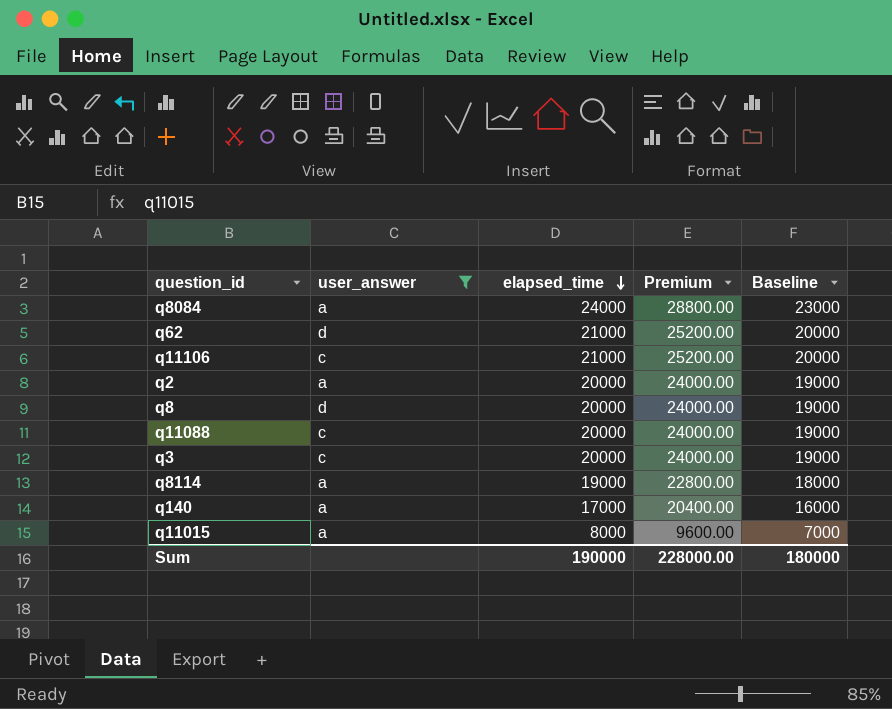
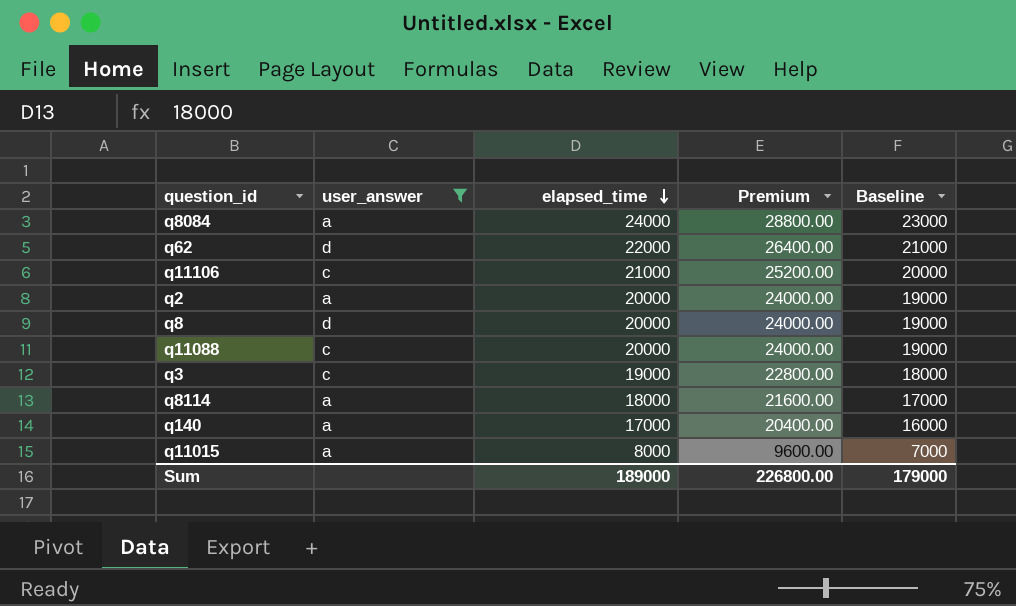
q62 | elapsed_time: 21000 -> 22000
q62 | Premium: 25200.00 -> 26400.00
q62 | Baseline: 20000 -> 21000
q3 | elapsed_time: 20000 -> 19000
q3 | Premium: 24000.00 -> 22800.00
q3 | Baseline: 19000 -> 18000
q8114 | elapsed_time: 19000 -> 18000
q8114 | Premium: 22800.00 -> 21600.00
q8114 | Baseline: 18000 -> 17000
Sum | elapsed_time: 190000 -> 189000
Sum | Premium: 228000.00 -> 226800.00
Sum | Baseline: 180000 -> 179000

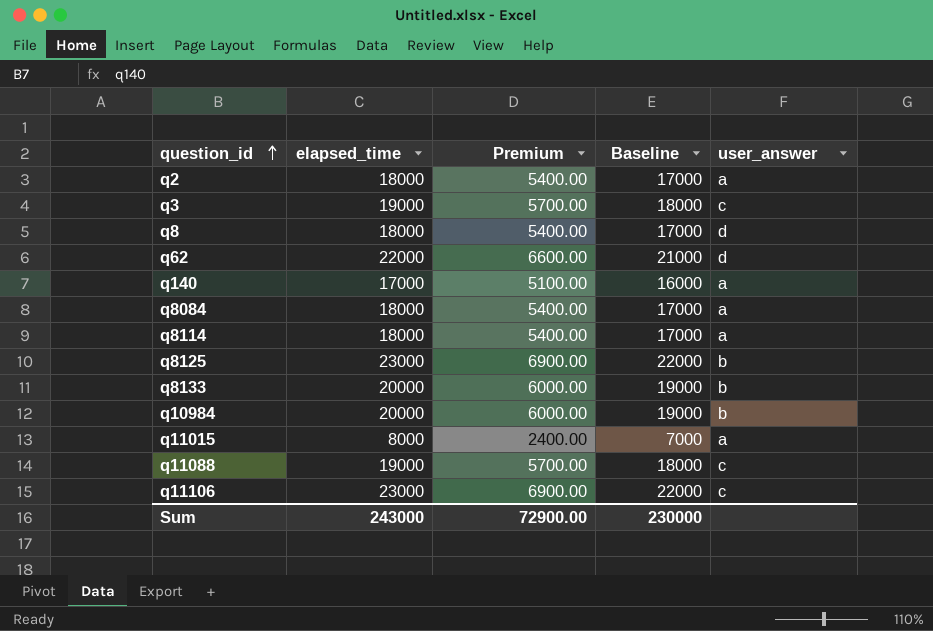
filter: user_answer != b -> none
row order: elapsed_time descending -> question_id ascending
column Premium | formula: [elapsed_time] * 1.2 -> [elapsed_time] * 0.3
column user_answer | position: 2 -> 5
q2 | elapsed_time: 20000 -> 18000
q2 | Baseline: 19000 -> 17000
q8 | elapsed_time: 20000 -> 18000
q8 | Baseline: 19000 -> 17000
q8084 | elapsed_time: 24000 -> 18000
q8084 | Baseline: 23000 -> 17000
q11088 | elapsed_time: 20000 -> 19000
q11088 | Baseline: 19000 -> 18000
q11106 | elapsed_time: 21000 -> 23000
q11106 | Baseline: 20000 -> 22000
Sum | elapsed_time: 189000 -> 243000
Sum | Premium: 226800.00 -> 72900.00
Sum | Baseline: 179000 -> 230000

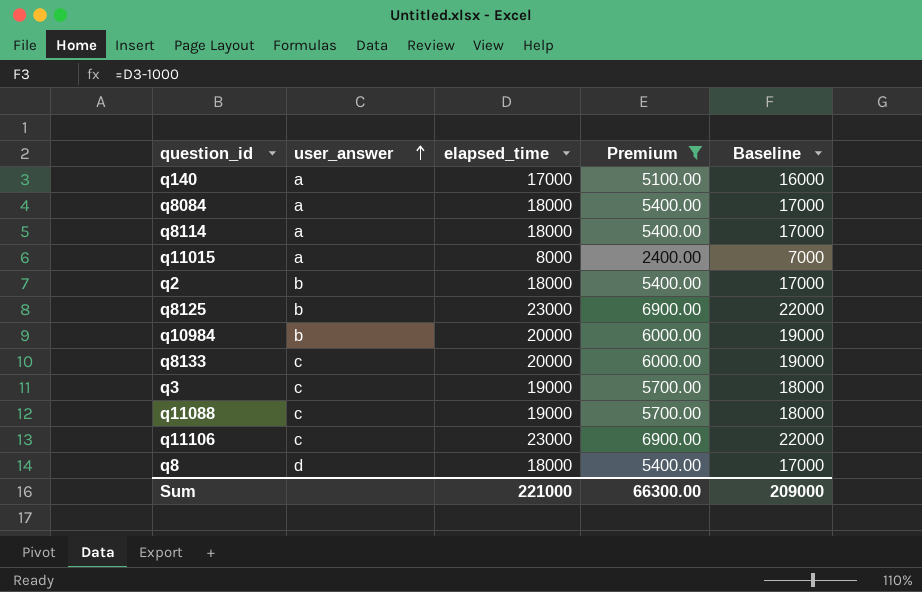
filter: none -> Premium != 6600.00
row order: question_id ascending -> user_answer ascending
column user_answer | position: 5 -> 2
q2 | user_answer: a -> b
q8133 | user_answer: b -> c
Sum | elapsed_time: 243000 -> 221000
Sum | Premium: 72900.00 -> 66300.00
Sum | Baseline: 230000 -> 209000

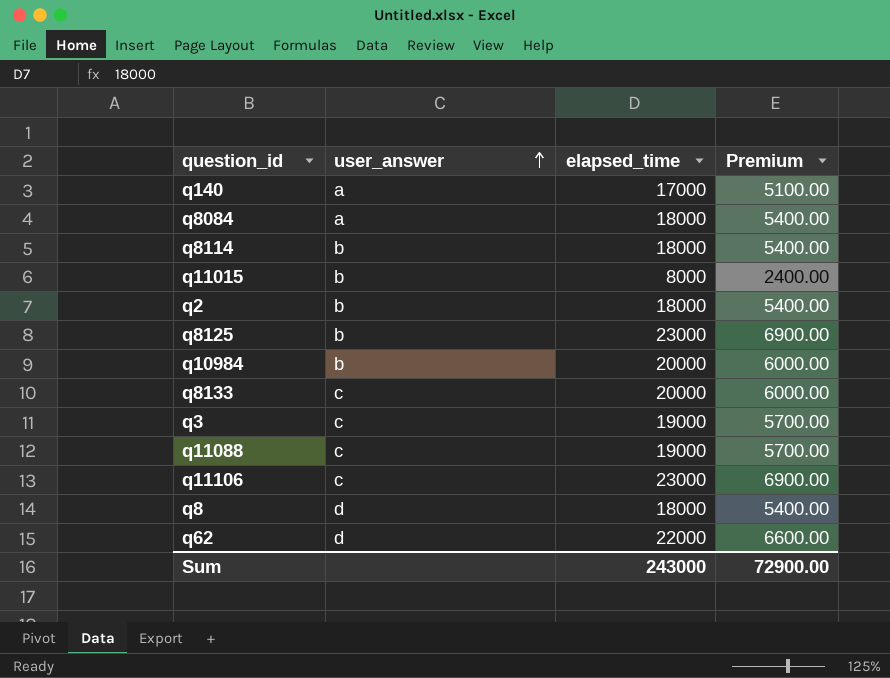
filter: Premium != 6600.00 -> none
column Baseline | formula: [elapsed_time] - 1000 -> none
q8114 | user_answer: a -> b
q11015 | user_answer: a -> b
Sum | elapsed_time: 221000 -> 243000
Sum | Premium: 66300.00 -> 72900.00

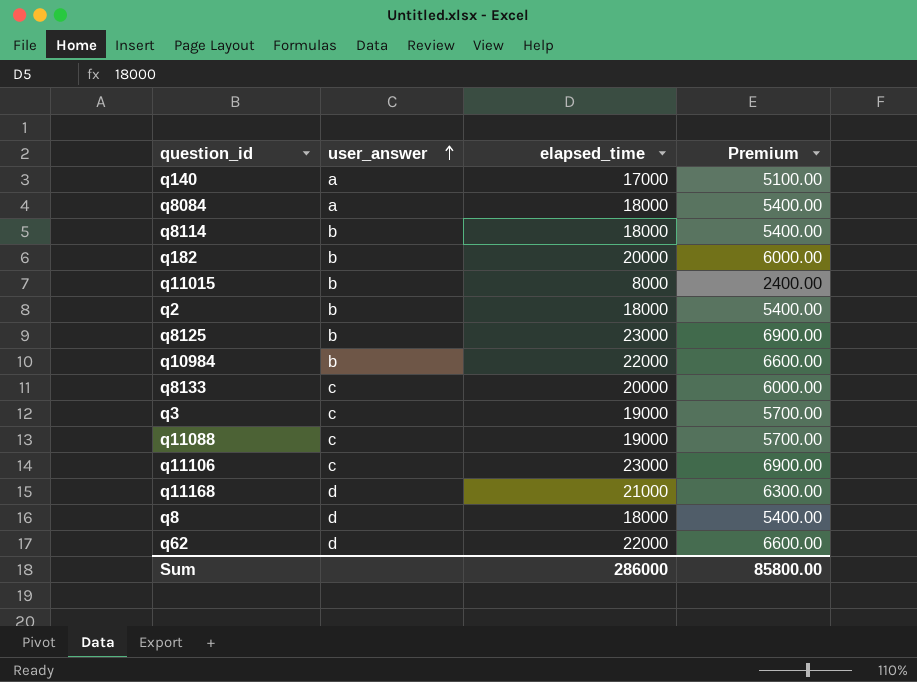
row q182: none -> b | 20000 | 6000.00
q10984 | elapsed_time: 20000 -> 22000
q10984 | Premium: 6000.00 -> 6600.00
row q11168: none -> d | 21000 | 6300.00
Sum | elapsed_time: 243000 -> 286000
Sum | Premium: 72900.00 -> 85800.00

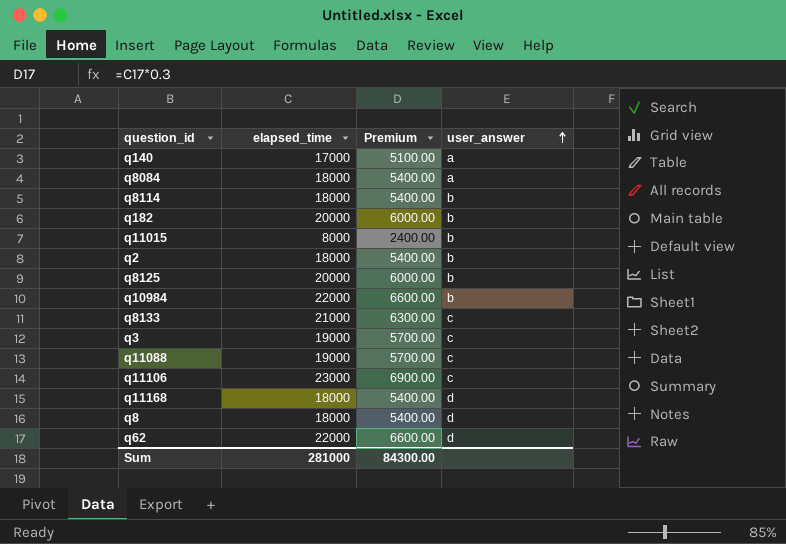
column user_answer | position: 2 -> 4
q8125 | elapsed_time: 23000 -> 20000
q8125 | Premium: 6900.00 -> 6000.00
q8133 | elapsed_time: 20000 -> 21000
q8133 | Premium: 6000.00 -> 6300.00
q11168 | elapsed_time: 21000 -> 18000
q11168 | Premium: 6300.00 -> 5400.00
Sum | elapsed_time: 286000 -> 281000
Sum | Premium: 85800.00 -> 84300.00

